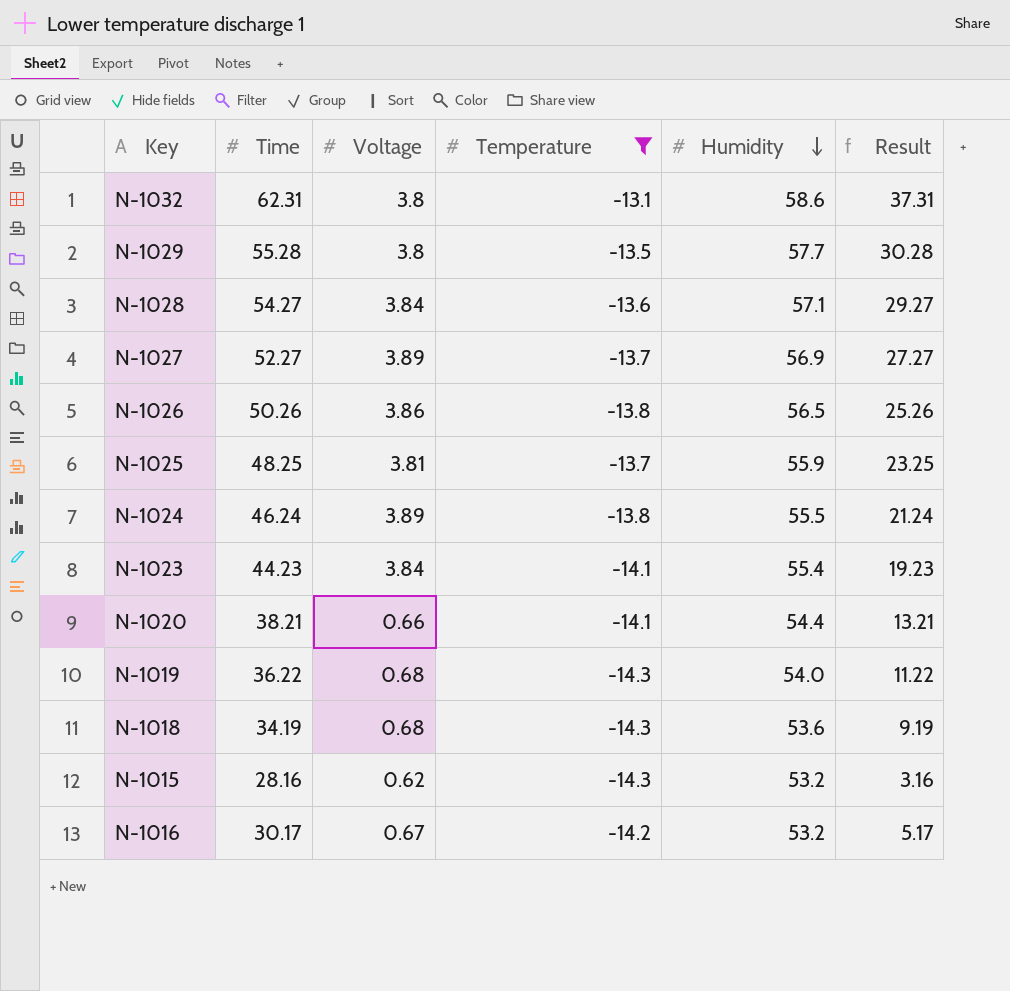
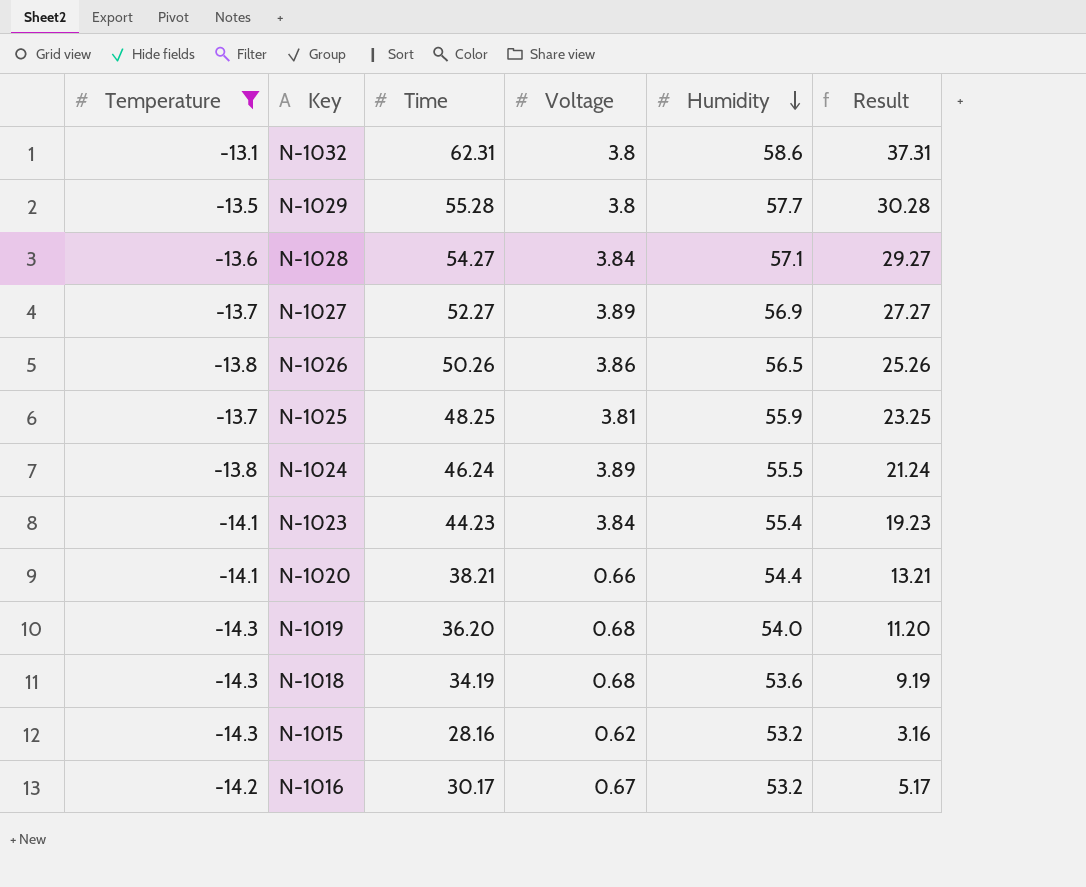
column Temperature | position: 4 -> 1
N-1019 | Time: 36.22 -> 36.20
N-1019 | Result: 11.22 -> 11.20

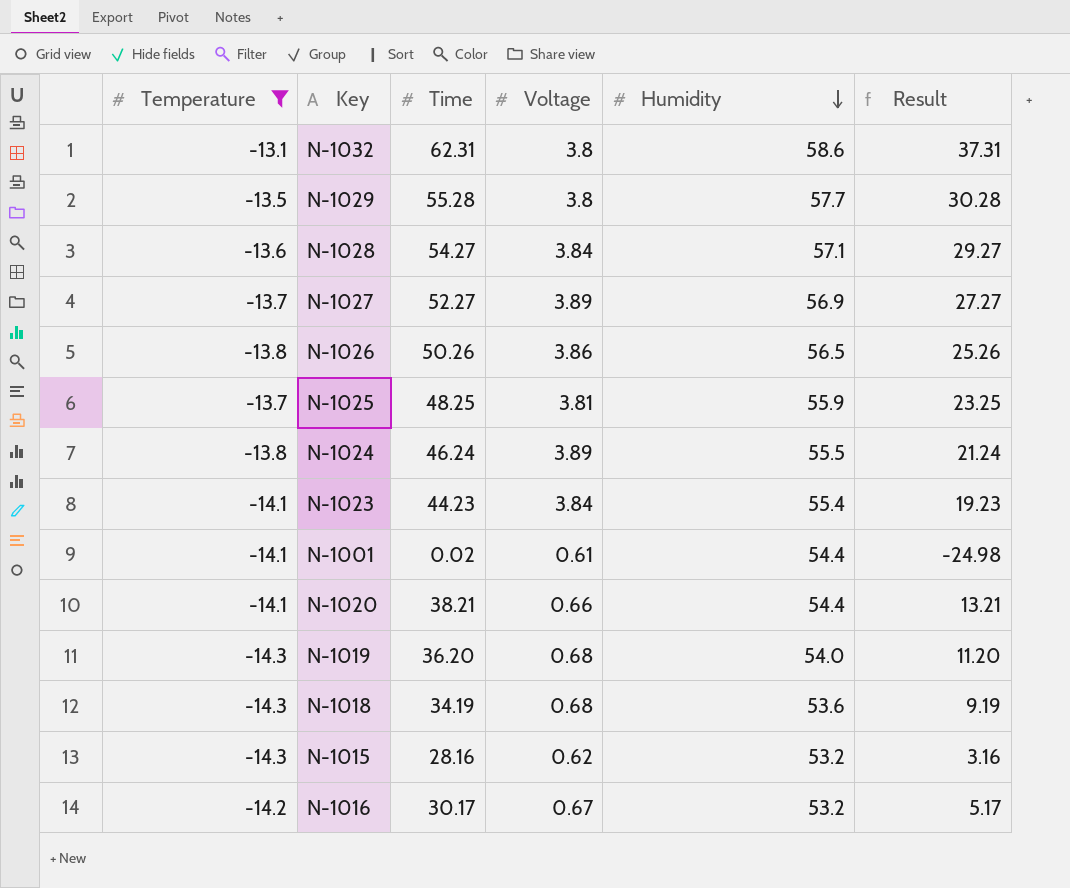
row N-1001: none -> -14.1 | 0.02 | 0.61 | 54.4 | -24.98

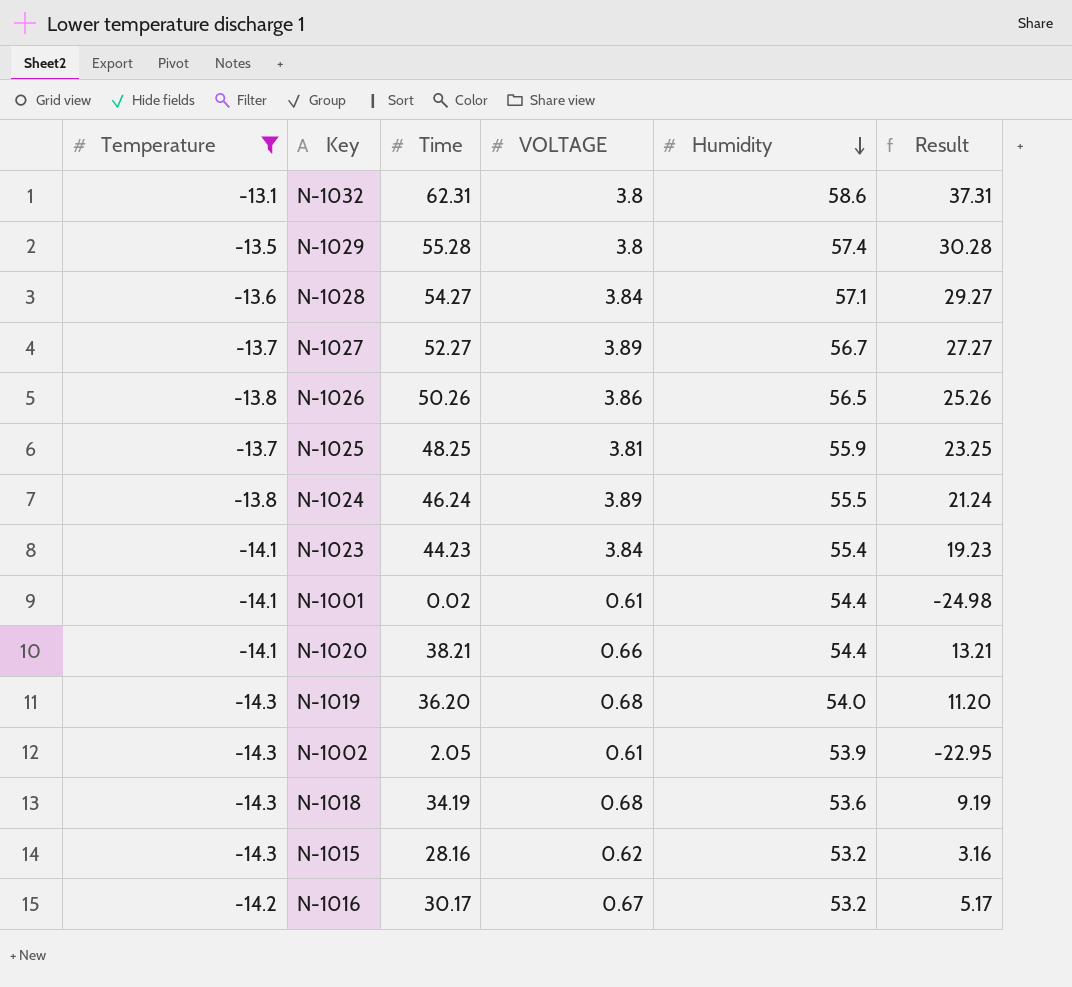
column name: Voltage -> VOLTAGE
N-1029 | Humidity: 57.7 -> 57.4
N-1027 | Humidity: 56.9 -> 56.7
row N-1002: none -> -14.3 | 2.05 | 0.61 | 53.9 | -22.95

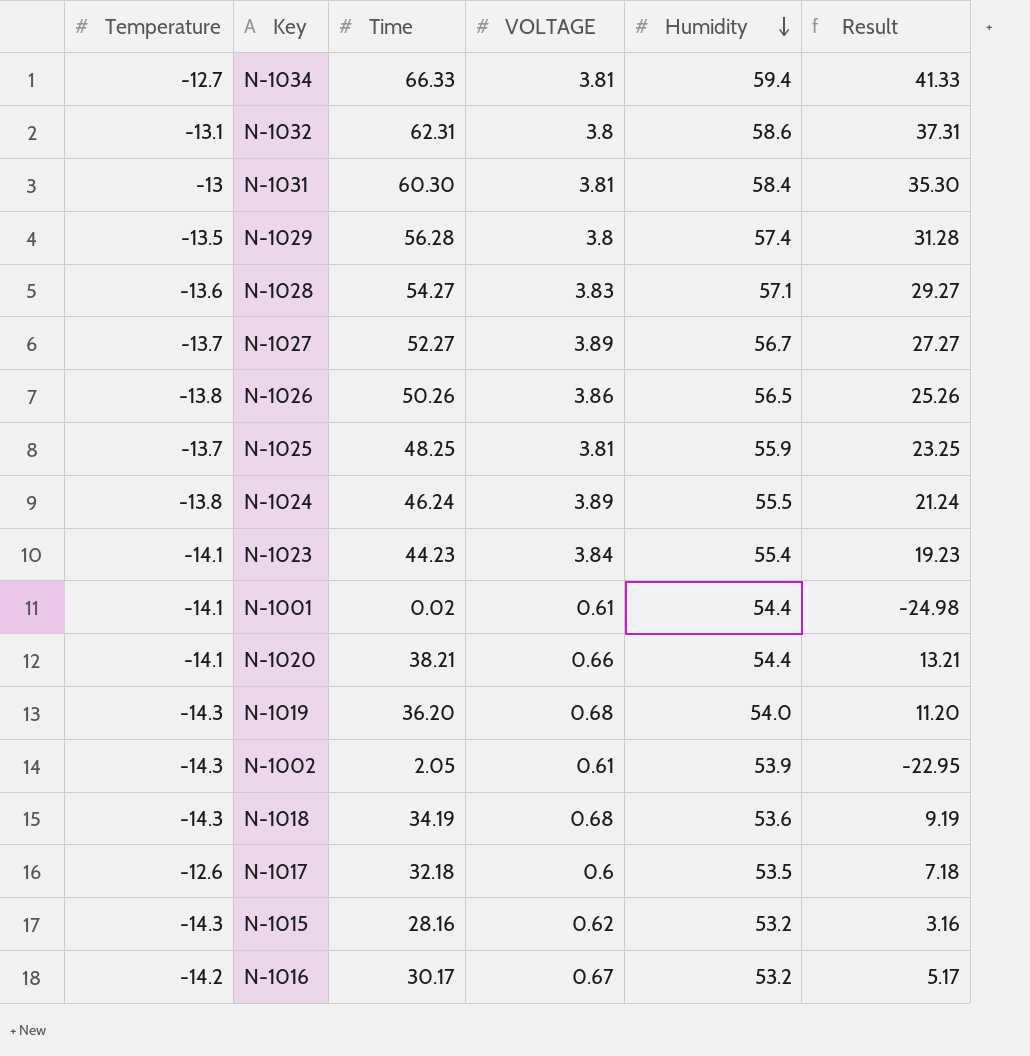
filter: Temperature <= -13.1 -> none
N-1029 | Time: 55.28 -> 56.28
N-1029 | Result: 30.28 -> 31.28
N-1028 | VOLTAGE: 3.84 -> 3.83

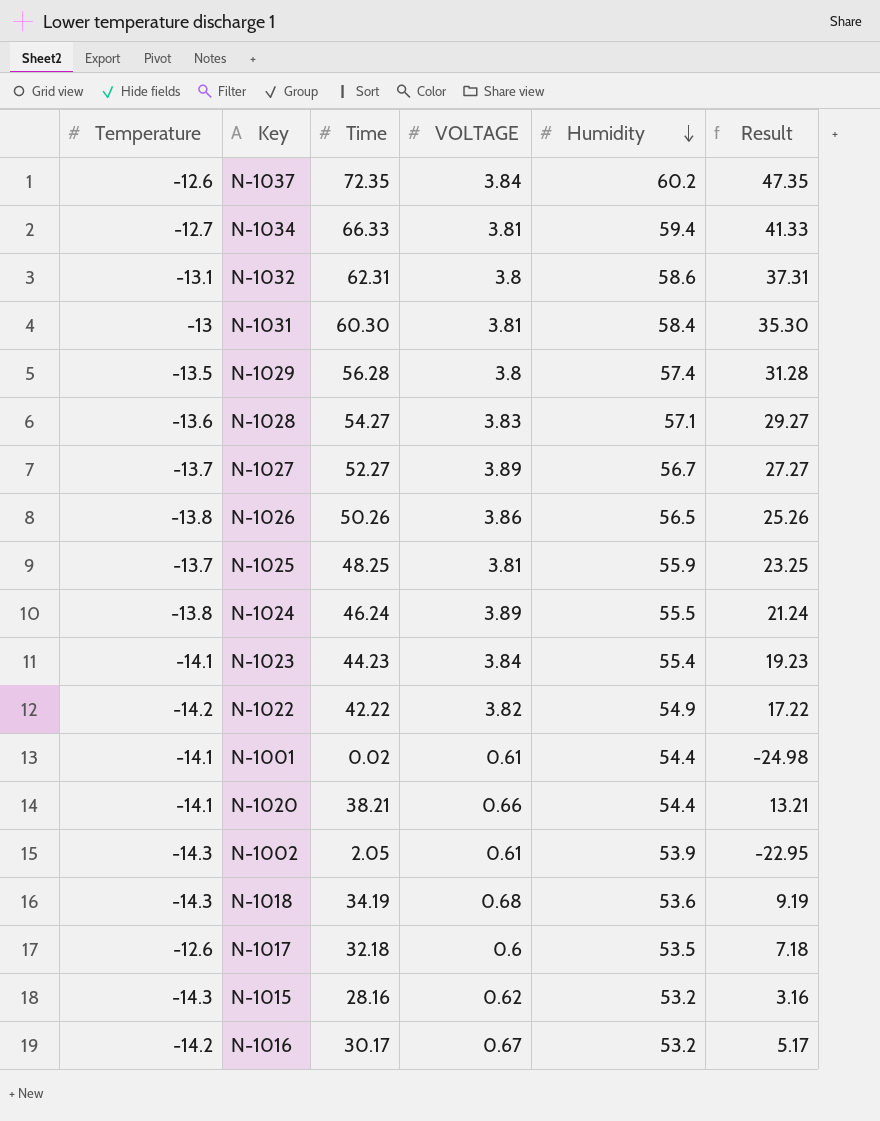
row N-1019: -14.3 | 36.20 | 0.68 | 54.0 | 11.20 -> none
row N-1037: none -> -12.6 | 72.35 | 3.84 | 60.2 | 47.35
row N-1022: none -> -14.2 | 42.22 | 3.82 | 54.9 | 17.22

